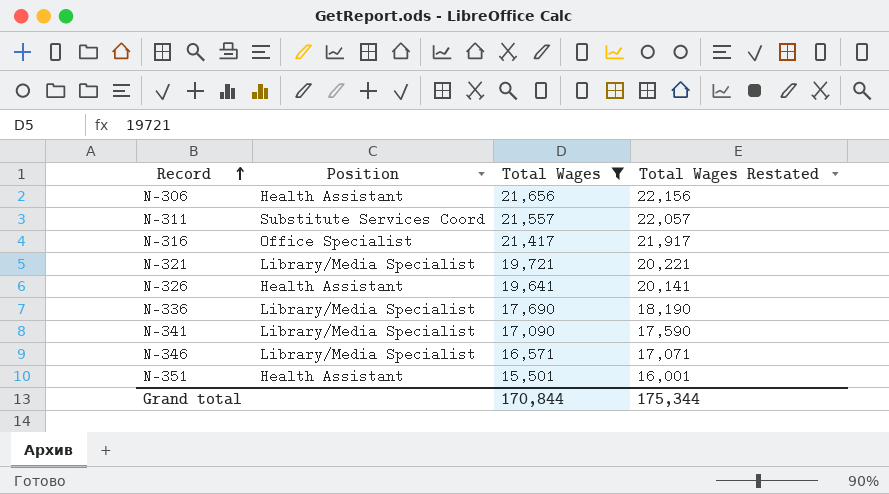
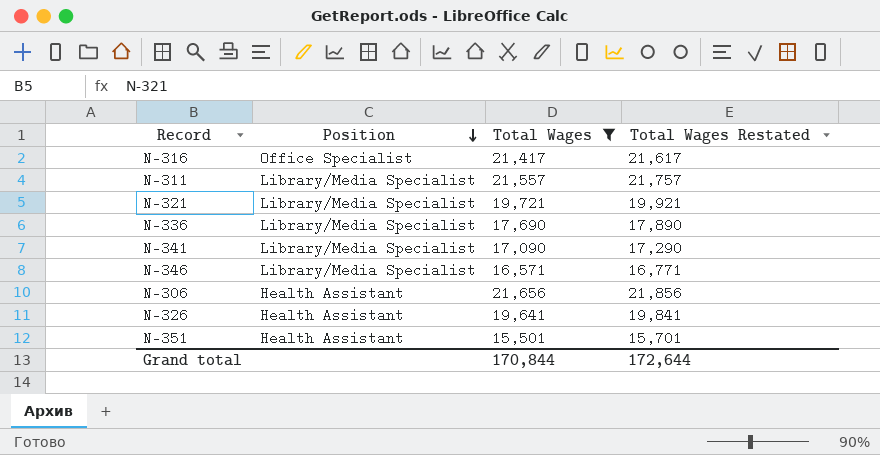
row order: Record ascending -> Position descending
column Total Wages Restated | formula: [Total Wages] + 500 -> [Total Wages] + 200
N-311 | Position: Substitute Services Coord -> Library/Media Specialist
Grand total | Total Wages Restated: 175,344 -> 172,644

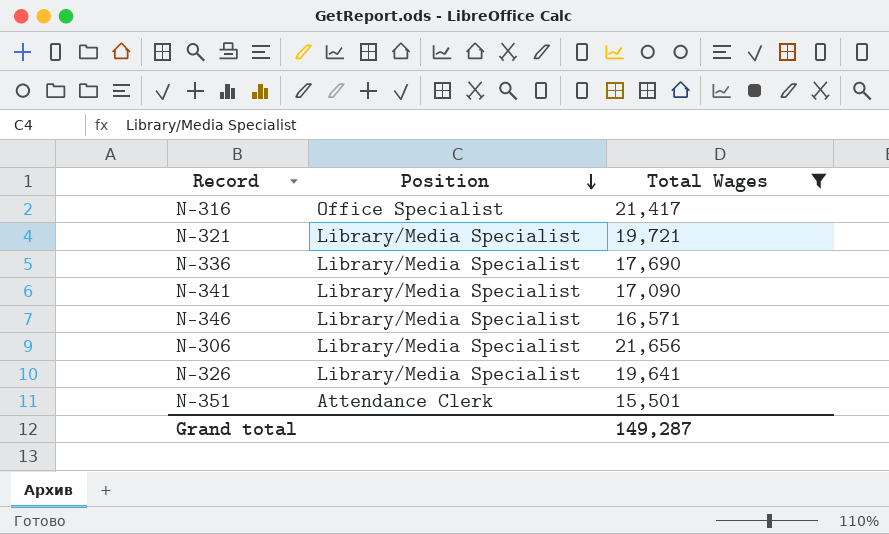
column Total Wages Restated | formula: [Total Wages] + 200 -> none
row N-311: Library/Media Specialist | 21,557 | 21,757 -> none
N-306 | Position: Health Assistant -> Library/Media Specialist
N-326 | Position: Health Assistant -> Library/Media Specialist
N-351 | Position: Health Assistant -> Attendance Clerk
Grand total | Total Wages: 170,844 -> 149,287

